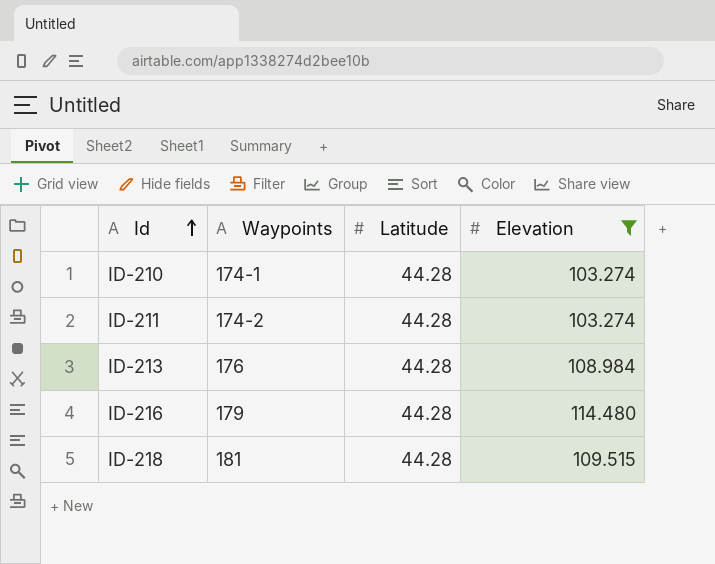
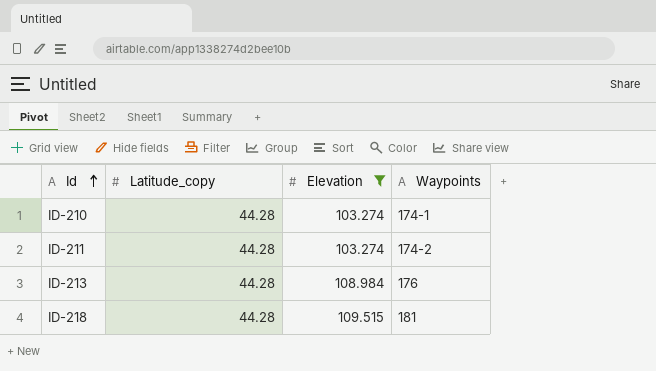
column name: Latitude -> Latitude_copy
column Waypoints | position: 2 -> 4
row ID-216: 179 | 44.28 | 114.480 -> none

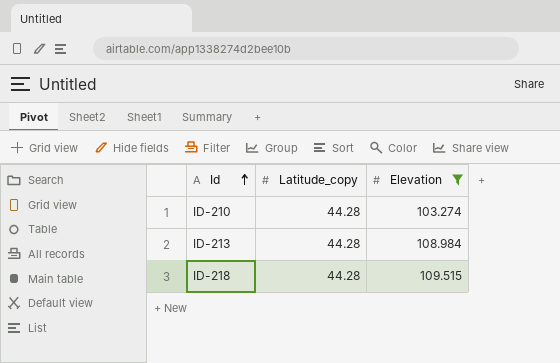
column Waypoints | position: 4 -> none
row ID-211: 44.28 | 103.274 | 174-2 -> none

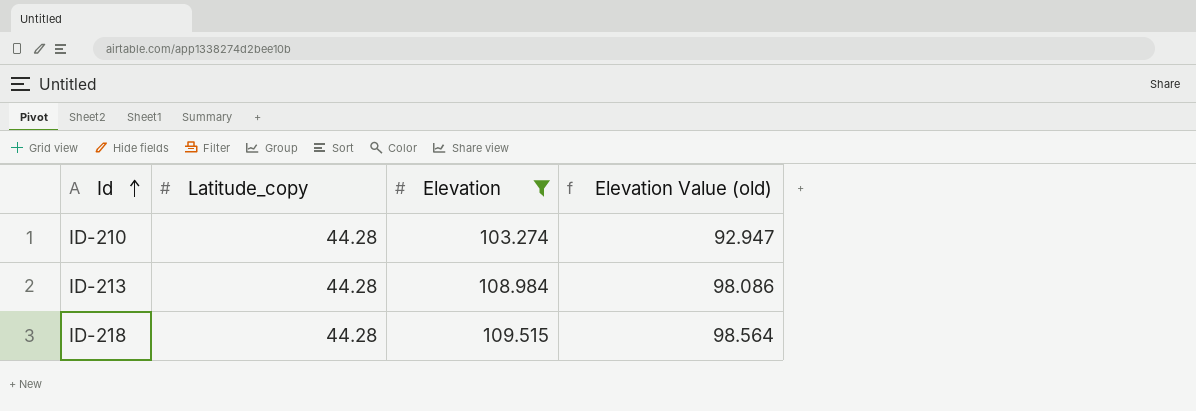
column Elevation Value (old) | formula: none -> [Elevation] * 0.9

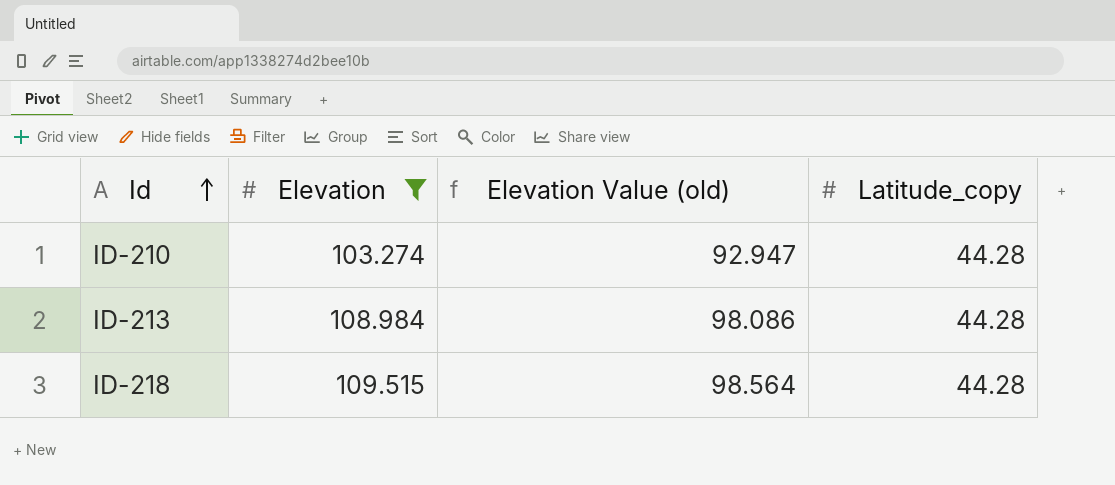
column Latitude_copy | position: 2 -> 4

